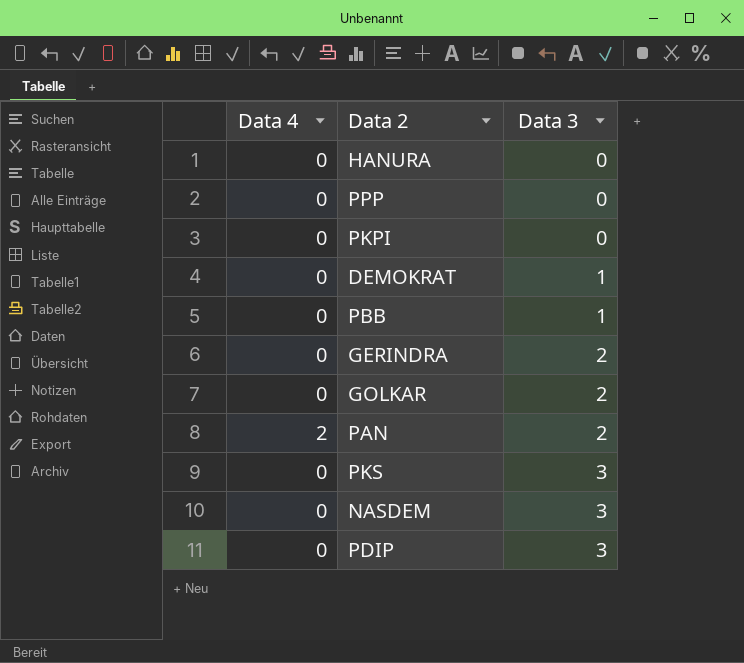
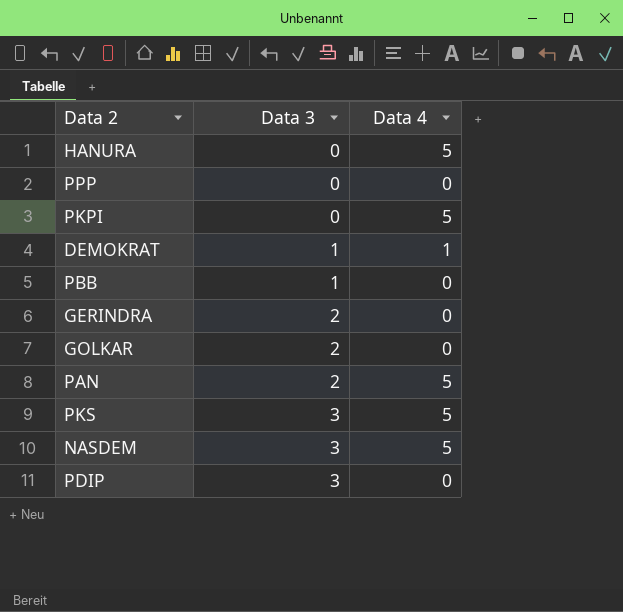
column Data 4 | position: 1 -> 3
HANURA | Data 4: 0 -> 5
PKPI | Data 4: 0 -> 5
DEMOKRAT | Data 4: 0 -> 1
PAN | Data 4: 2 -> 5
PKS | Data 4: 0 -> 5
NASDEM | Data 4: 0 -> 5

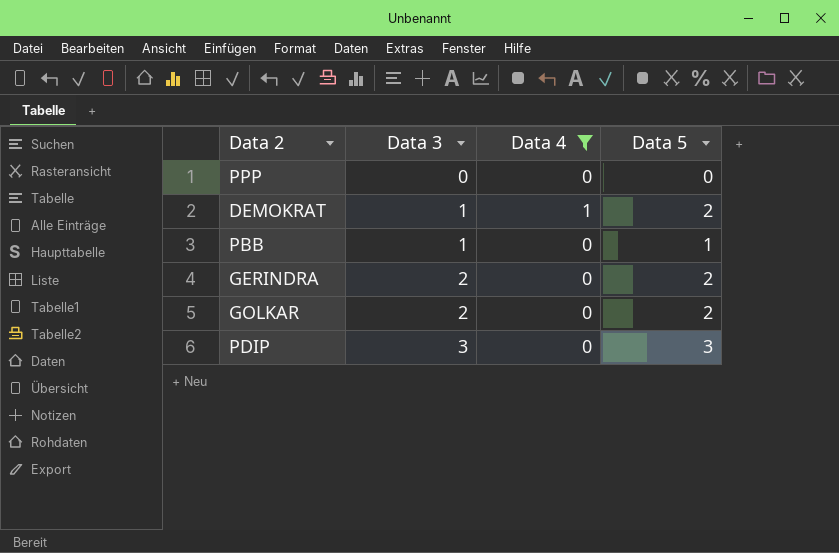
filter: none -> Data 4 != 5
column Data 5 | formula: none -> [Data 3] + [Data 4]

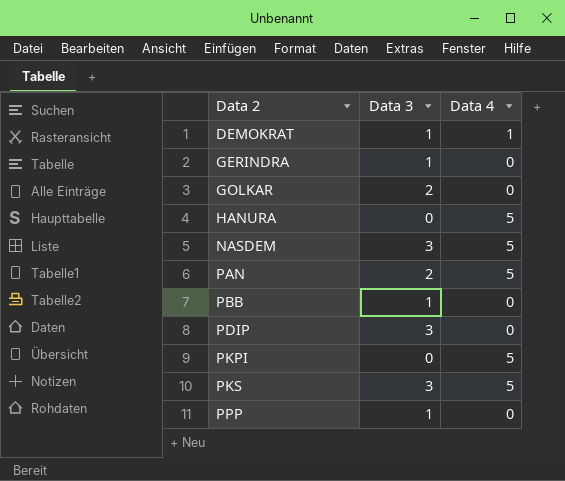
filter: Data 4 != 5 -> none
row order: Data 3 ascending -> Data 2 ascending
column Data 5 | formula: [Data 3] + [Data 4] -> none
GERINDRA | Data 3: 2 -> 1
PPP | Data 3: 0 -> 1

